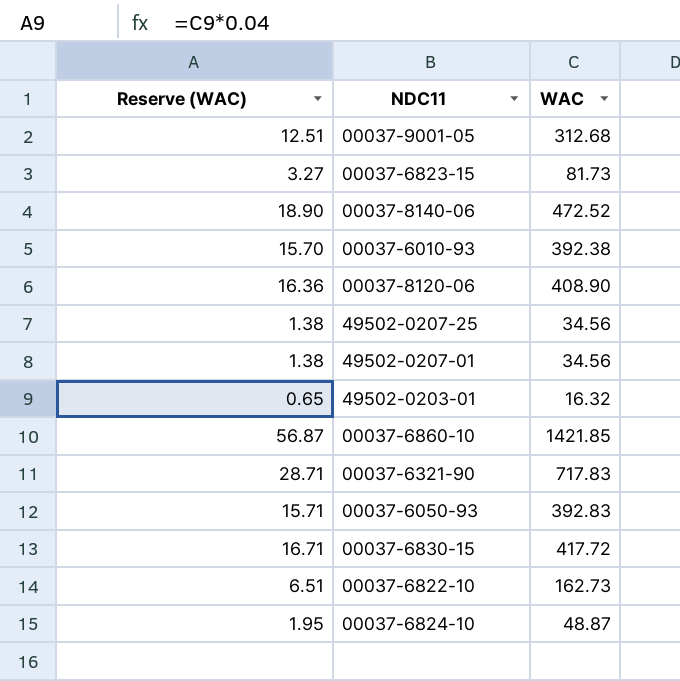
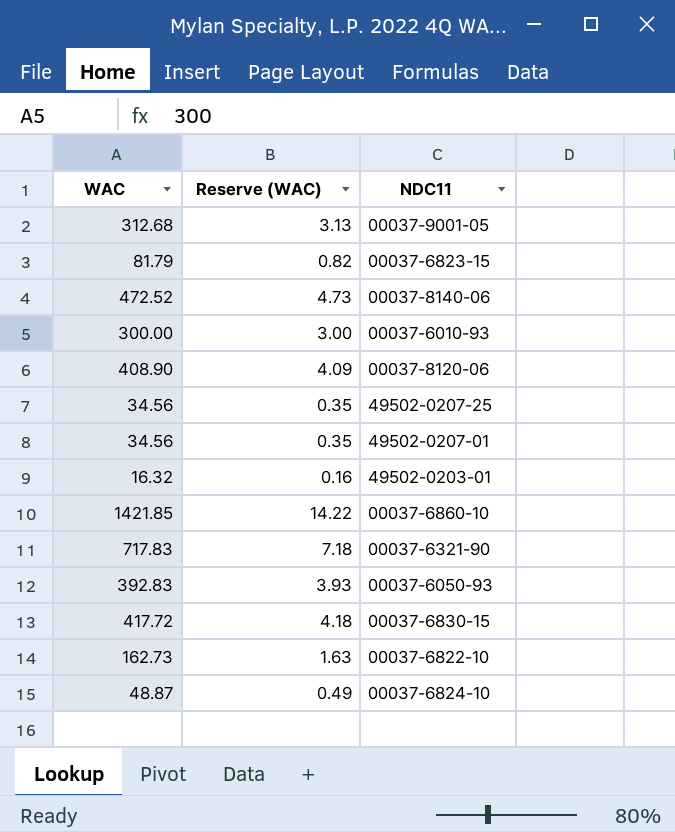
column WAC | position: 3 -> 1
column Reserve (WAC) | formula: [WAC] * 0.04 -> [WAC] * 0.01
00037-6823-15 | WAC: 81.73 -> 81.79
00037-6010-93 | WAC: 392.38 -> 300.00

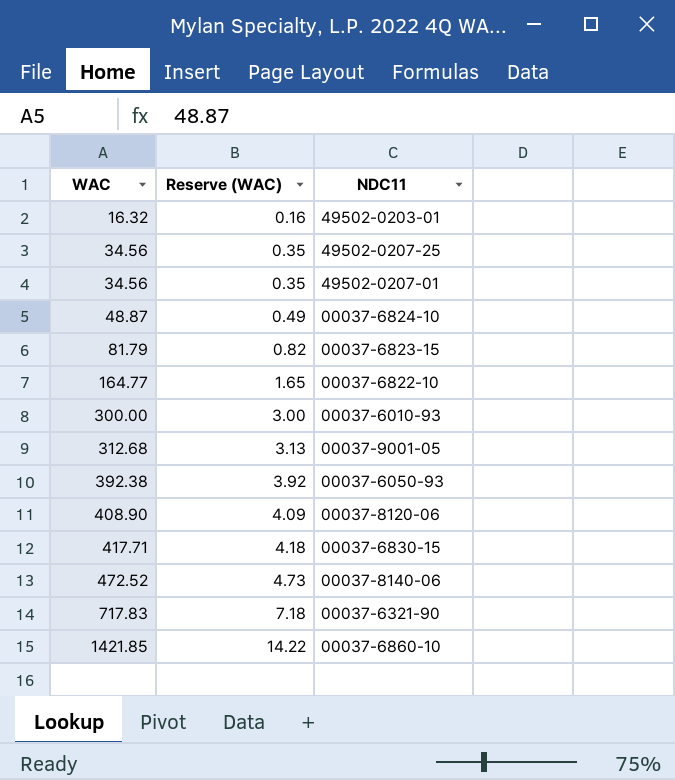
row order: none -> WAC ascending
00037-6822-10 | WAC: 162.73 -> 164.77
00037-6822-10 | Reserve (WAC): 1.63 -> 1.65
00037-6050-93 | WAC: 392.83 -> 392.38
00037-6050-93 | Reserve (WAC): 3.93 -> 3.92
00037-6830-15 | WAC: 417.72 -> 417.71

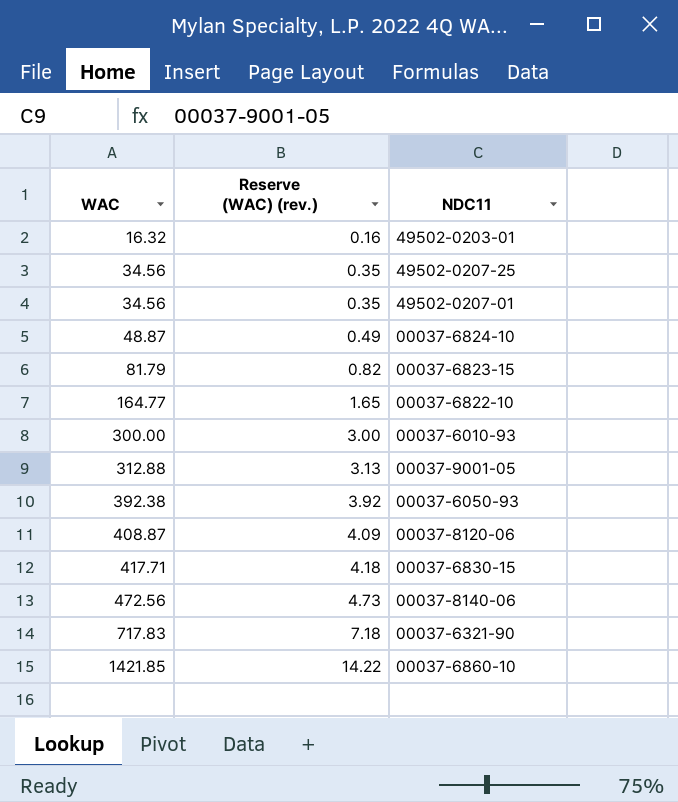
column name: Reserve (WAC) -> Reserve (WAC) (rev.)
00037-9001-05 | WAC: 312.68 -> 312.88
00037-8120-06 | WAC: 408.90 -> 408.87
00037-8140-06 | WAC: 472.52 -> 472.56

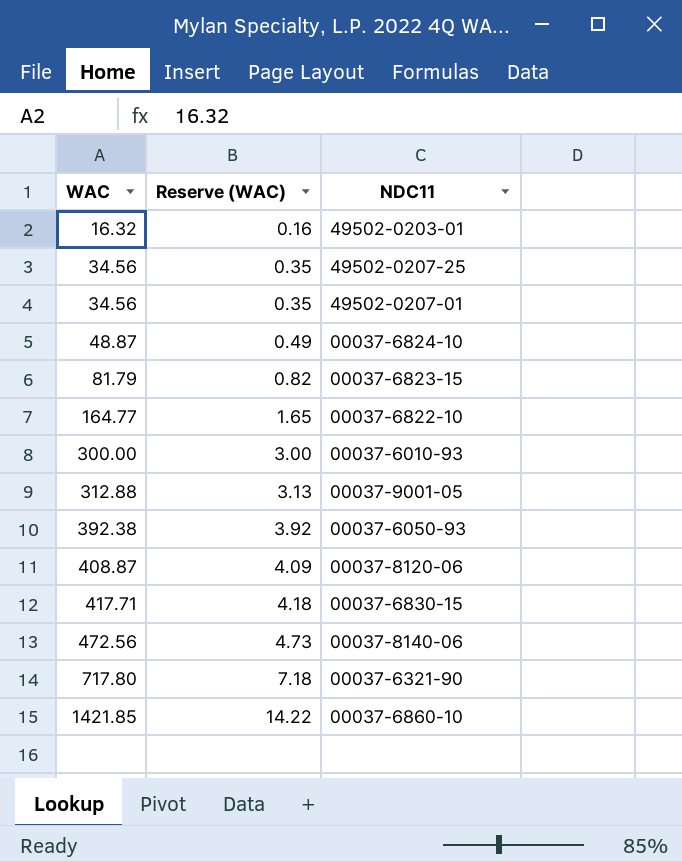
column name: Reserve (WAC) (rev.) -> Reserve (WAC)
00037-6321-90 | WAC: 717.83 -> 717.80

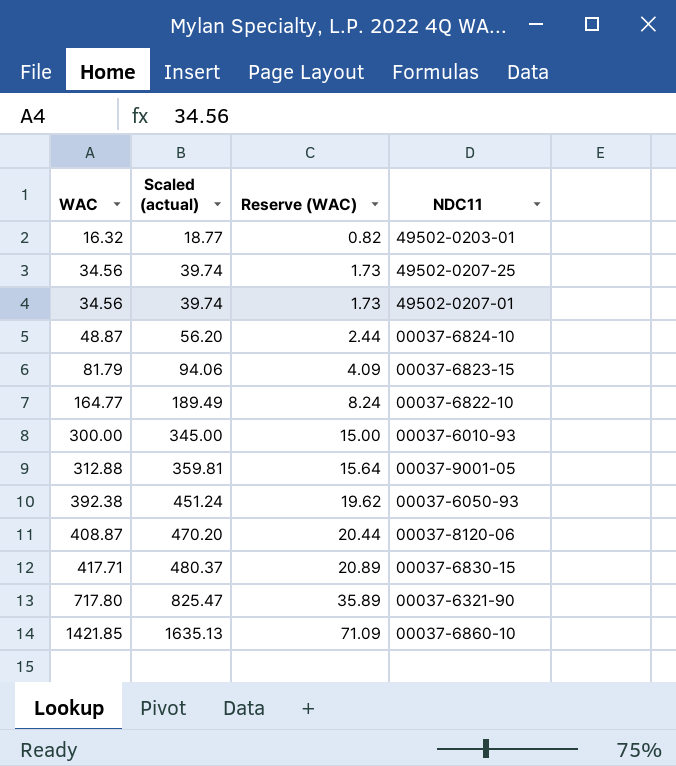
column Scaled (actual) | formula: none -> [WAC] * 1.15
column Reserve (WAC) | formula: [WAC] * 0.01 -> [WAC] * 0.05
row 00037-8140-06: 472.56 | 4.73 -> none

